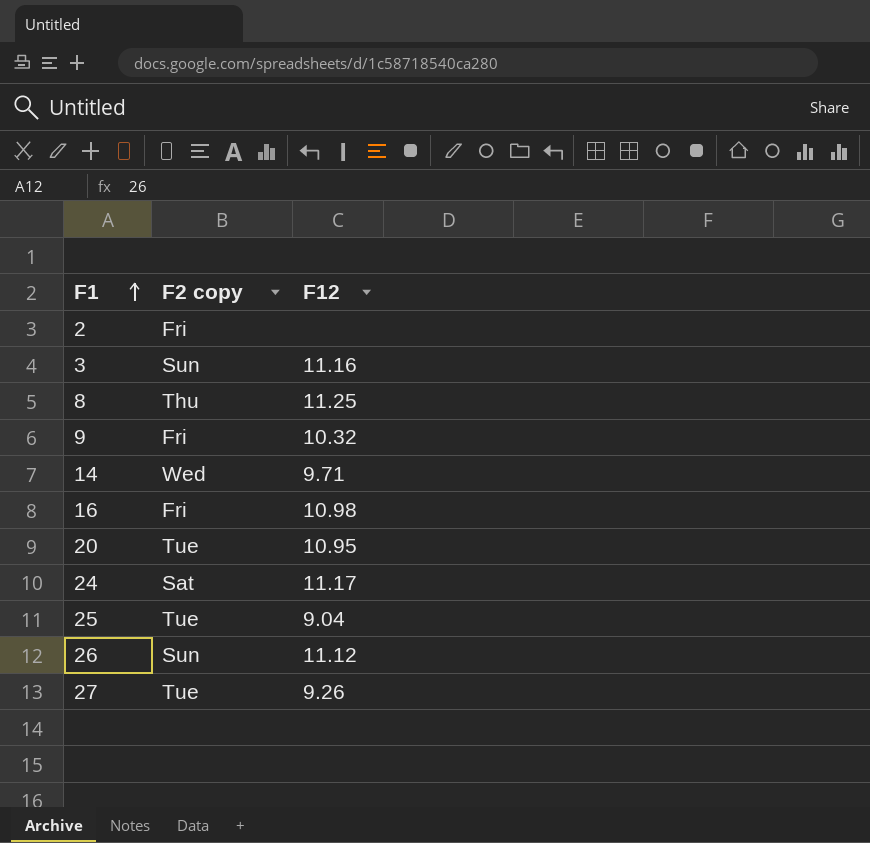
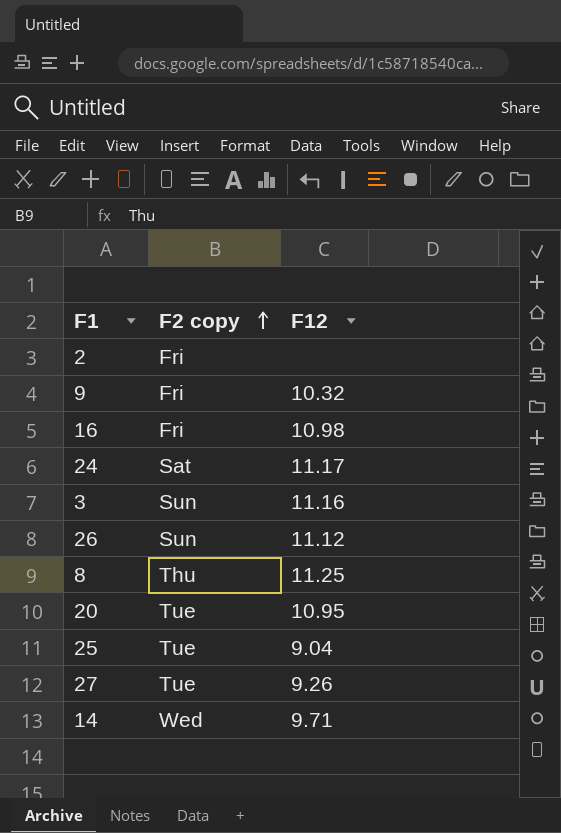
row order: F1 ascending -> F2 copy ascending

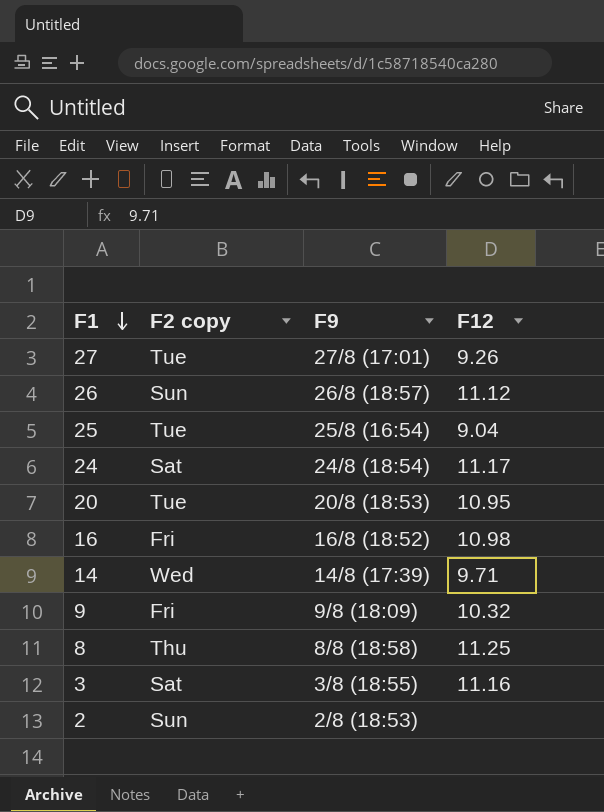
row order: F2 copy ascending -> F1 descending
column F9 | position: none -> 3
3 | F2 copy: Sun -> Sat
2 | F2 copy: Fri -> Sun

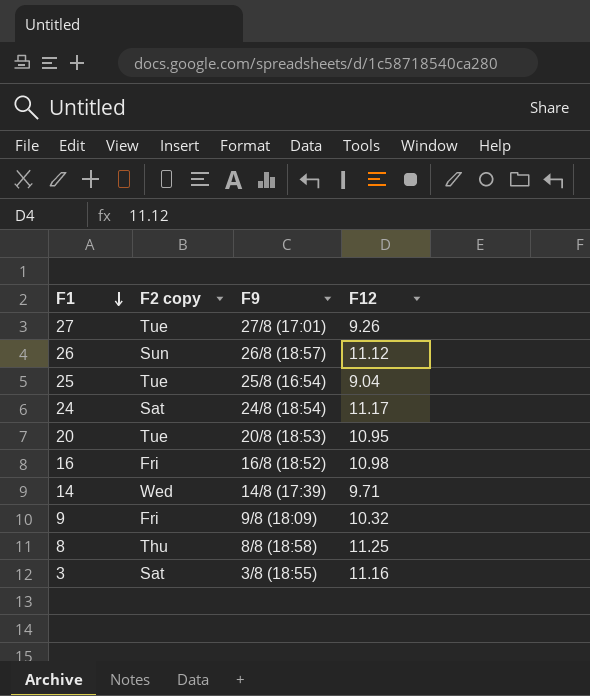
row 2: Sun | 2/8 (18:53) | none -> none

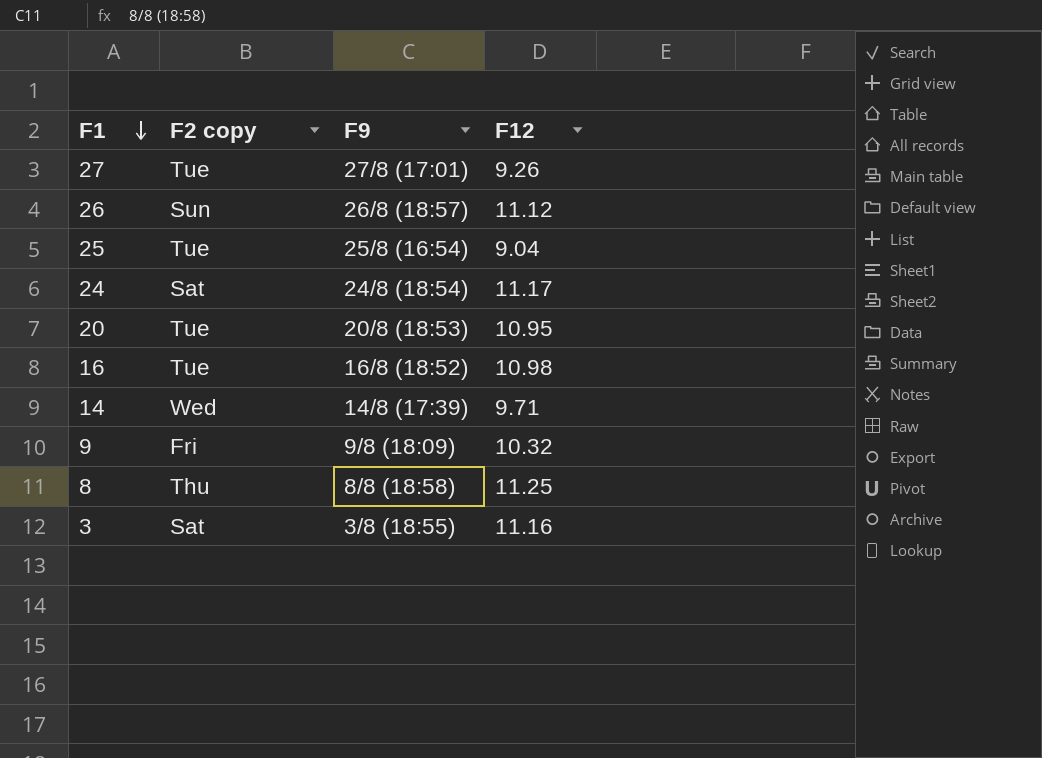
16 | F2 copy: Fri -> Tue

